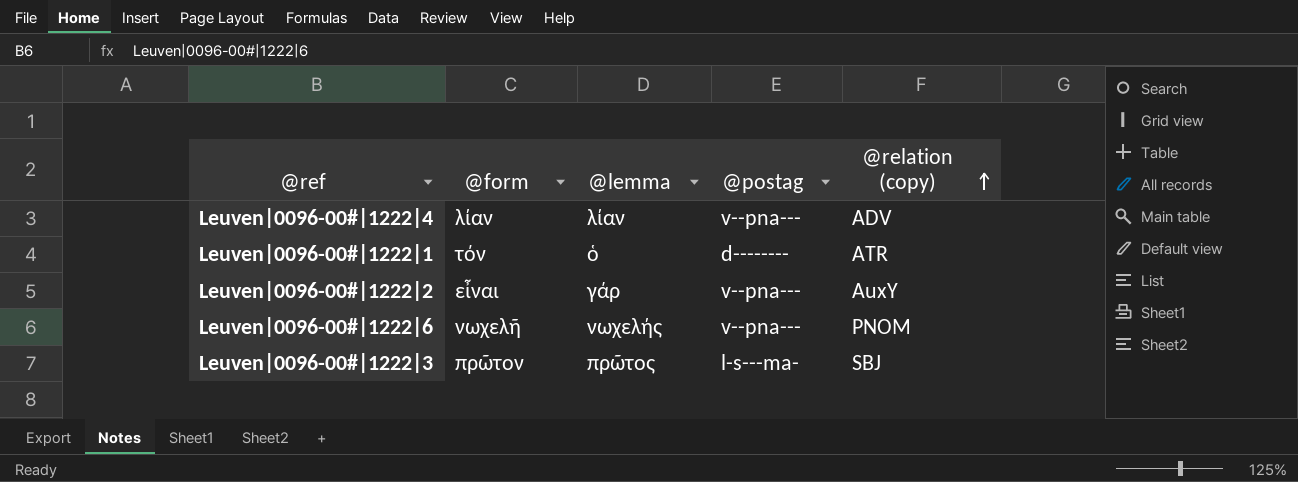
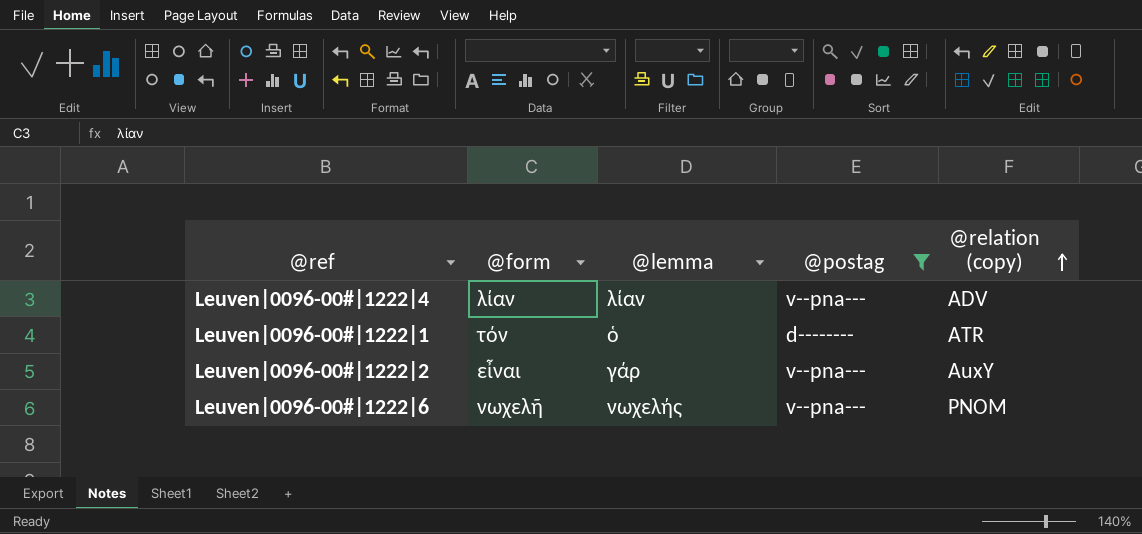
filter: none -> @postag != l-s---ma-

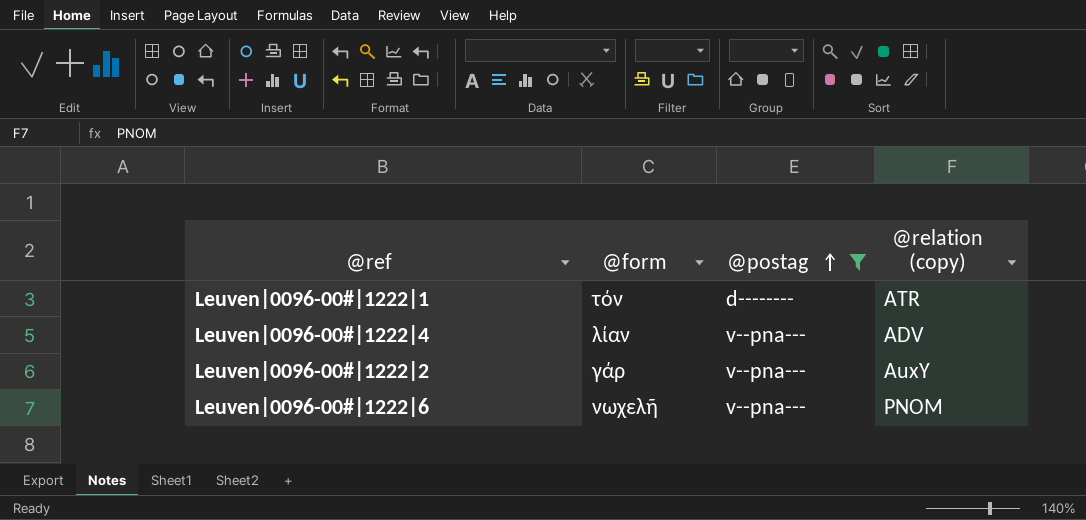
row order: @relation (copy) ascending -> @postag ascending
column @lemma | position: 3 -> none
Leuven|0096-00#|1222|2 | @form: εἶναι -> γάρ

